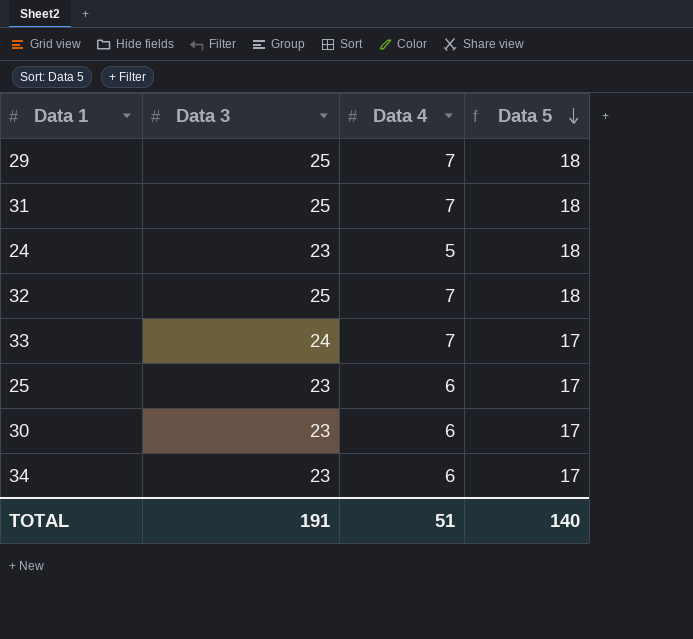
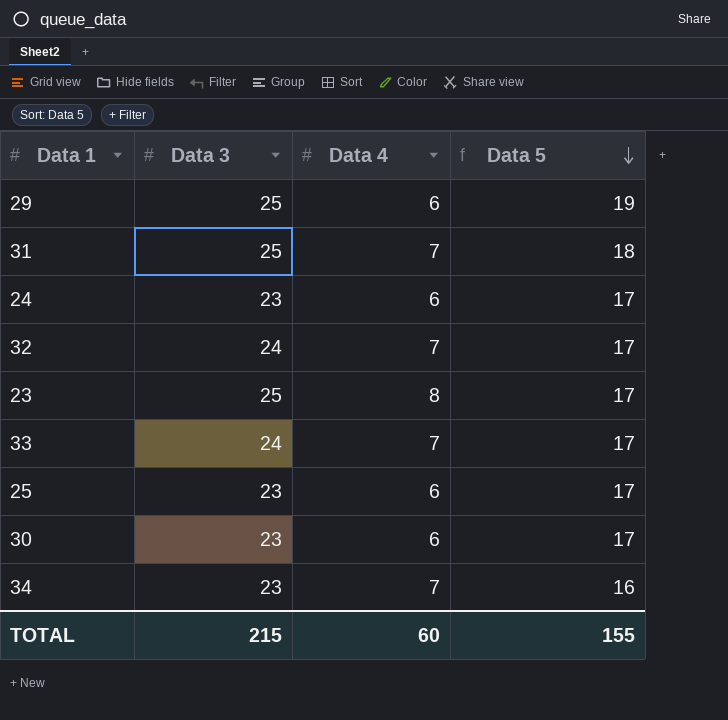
29 | Data 4: 7 -> 6
29 | Data 5: 18 -> 19
24 | Data 4: 5 -> 6
24 | Data 5: 18 -> 17
32 | Data 3: 25 -> 24
32 | Data 5: 18 -> 17
row 23: none -> 25 | 8 | 17
34 | Data 4: 6 -> 7
34 | Data 5: 17 -> 16
TOTAL | Data 3: 191 -> 215
TOTAL | Data 4: 51 -> 60
TOTAL | Data 5: 140 -> 155

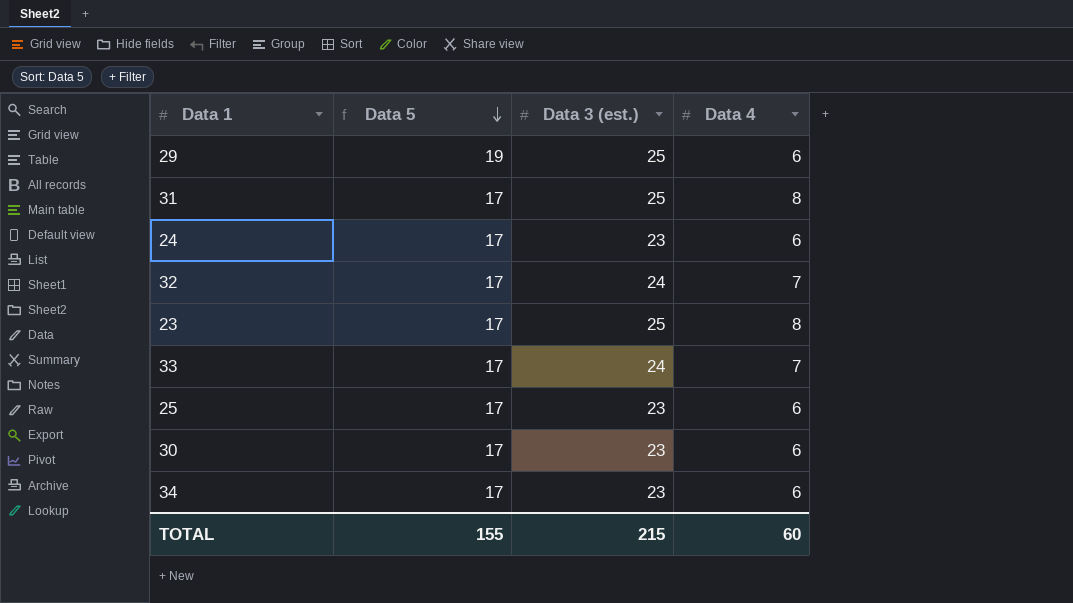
column Data 5 | position: 4 -> 2
column name: Data 3 -> Data 3 (est.)
31 | Data 5: 18 -> 17
31 | Data 4: 7 -> 8
34 | Data 5: 16 -> 17
34 | Data 4: 7 -> 6

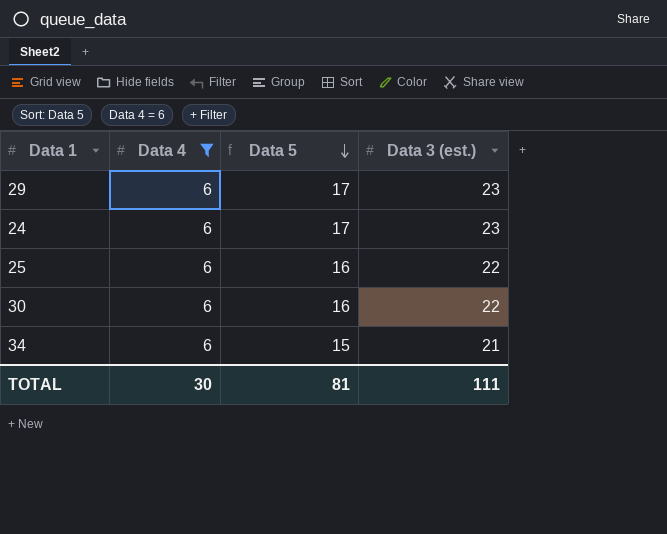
filter: none -> Data 4 = 6
column Data 4 | position: 4 -> 2
29 | Data 5: 19 -> 17
29 | Data 3 (est.): 25 -> 23
25 | Data 5: 17 -> 16
25 | Data 3 (est.): 23 -> 22
30 | Data 5: 17 -> 16
30 | Data 3 (est.): 23 -> 22
34 | Data 5: 17 -> 15
34 | Data 3 (est.): 23 -> 21
TOTAL | Data 4: 60 -> 30
TOTAL | Data 5: 155 -> 81
TOTAL | Data 3 (est.): 215 -> 111

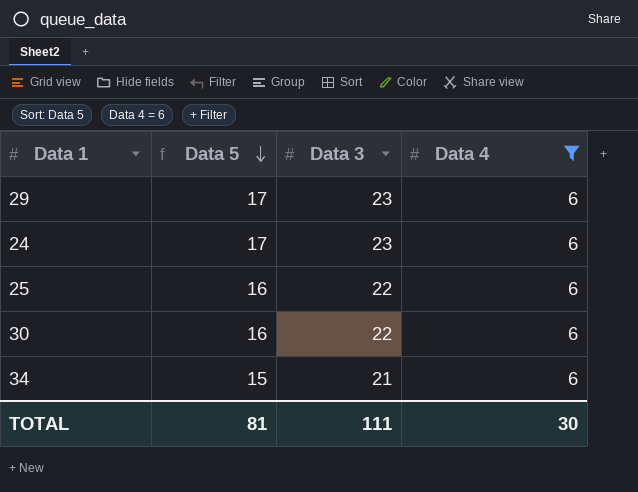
column name: Data 3 (est.) -> Data 3
column Data 4 | position: 2 -> 4

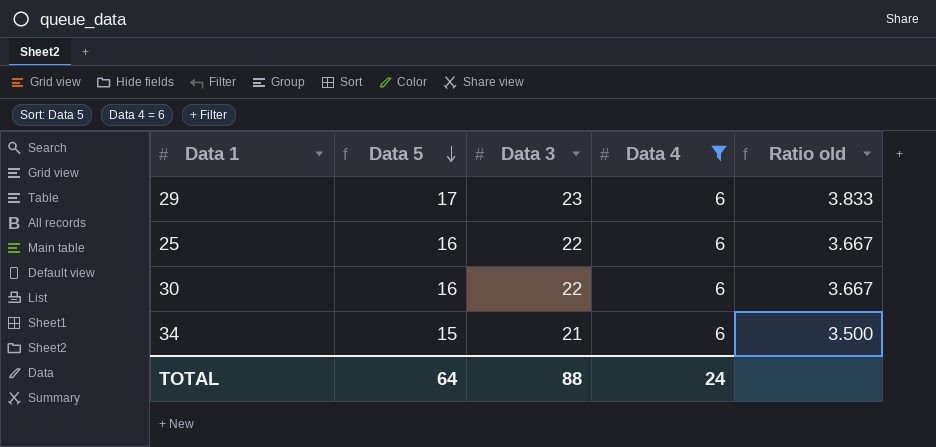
column Ratio old | formula: none -> [Data 3] / [Data 4]
row 24: 17 | 23 | 6 -> none
TOTAL | Data 5: 81 -> 64
TOTAL | Data 3: 111 -> 88
TOTAL | Data 4: 30 -> 24

